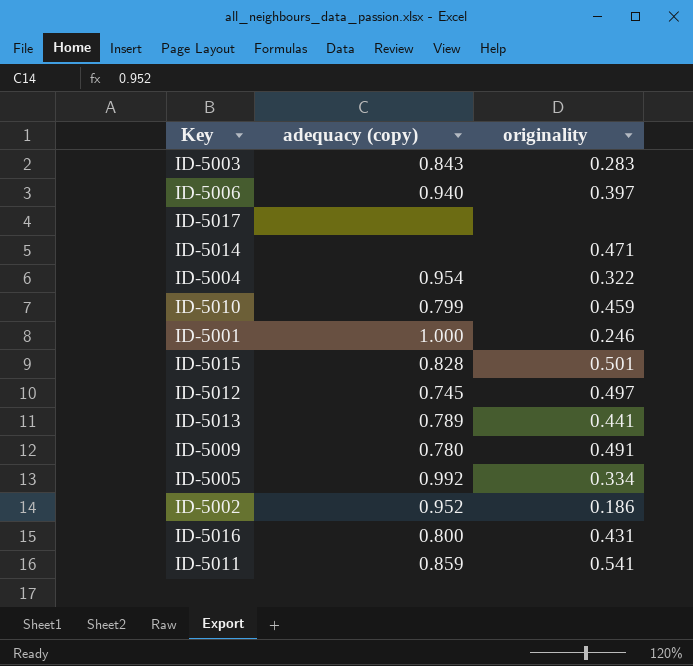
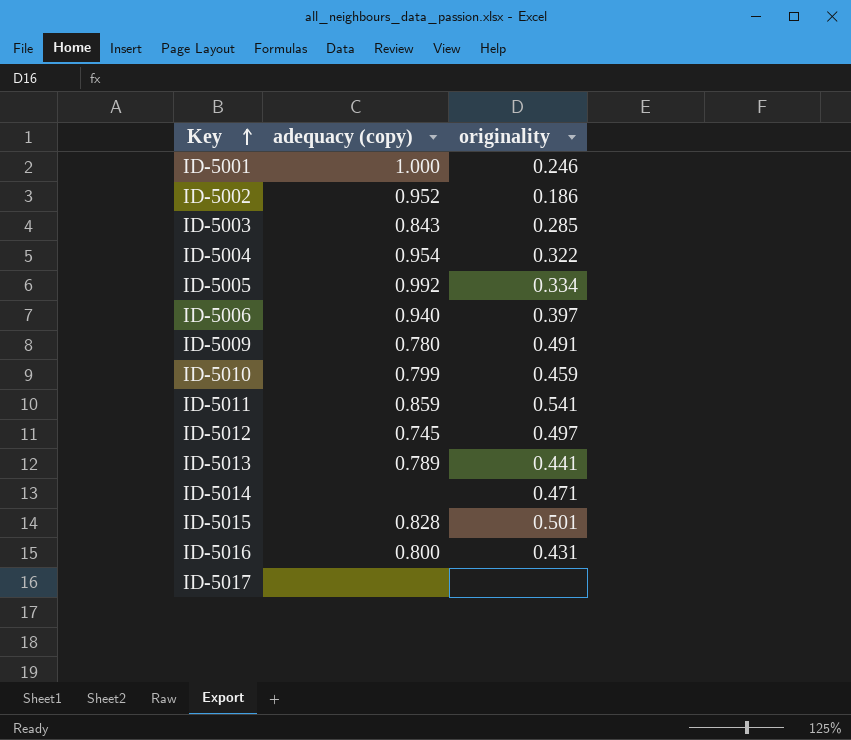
row order: none -> Key ascending
ID-5003 | originality: 0.283 -> 0.285

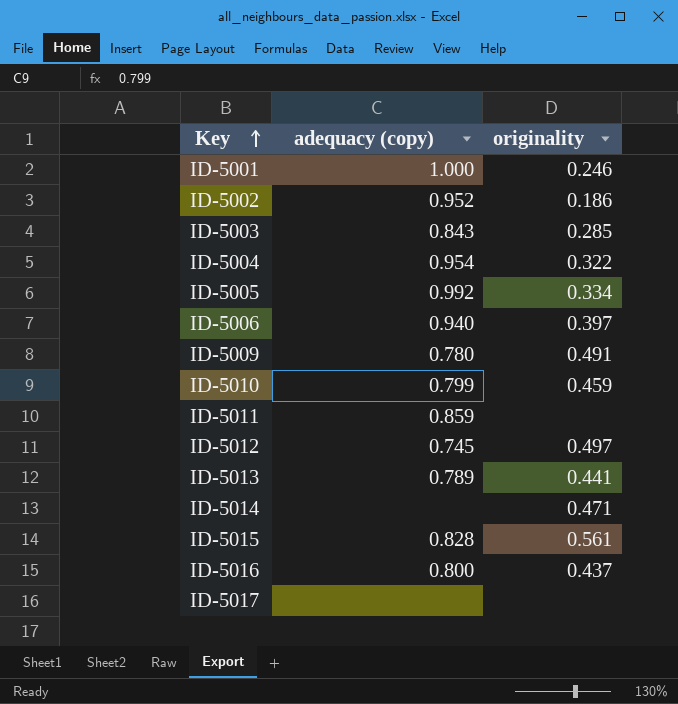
ID-5011 | originality: 0.541 -> none
ID-5015 | originality: 0.501 -> 0.561
ID-5016 | originality: 0.431 -> 0.437

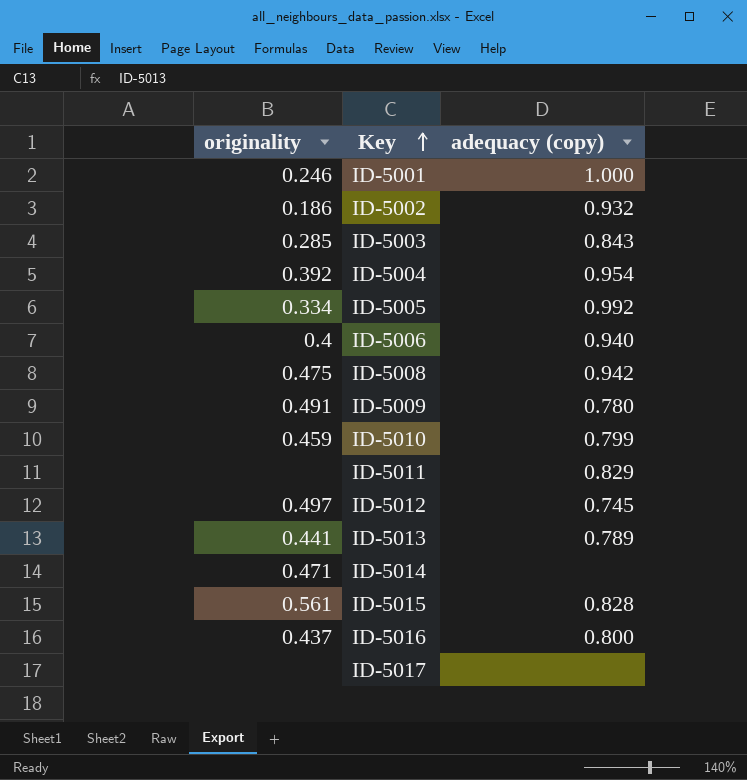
column originality | position: 3 -> 1
ID-5002 | adequacy (copy): 0.952 -> 0.932
ID-5004 | originality: 0.322 -> 0.392
ID-5006 | originality: 0.397 -> 0.4
row ID-5008: none -> 0.475 | 0.942
ID-5011 | adequacy (copy): 0.859 -> 0.829

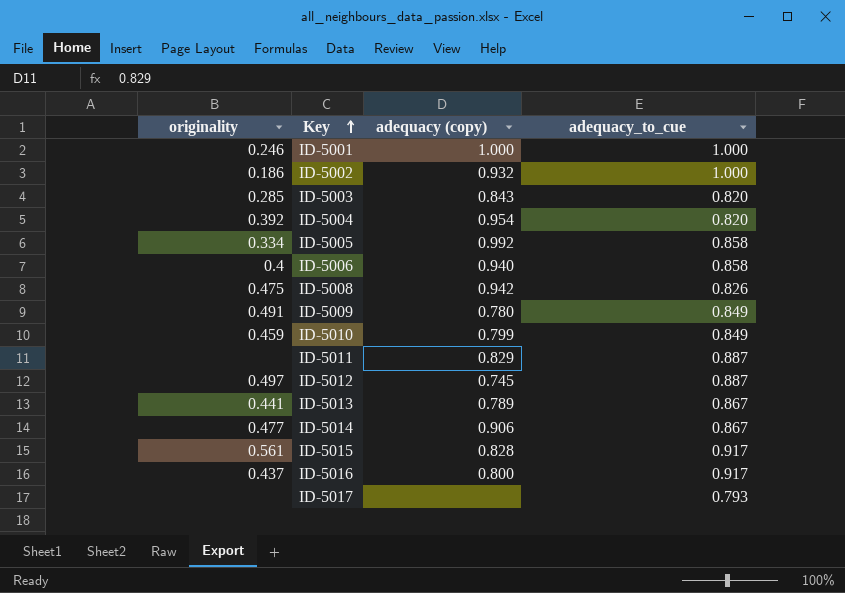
column adequacy_to_cue | position: none -> 4
ID-5014 | originality: 0.471 -> 0.477
ID-5014 | adequacy (copy): none -> 0.906

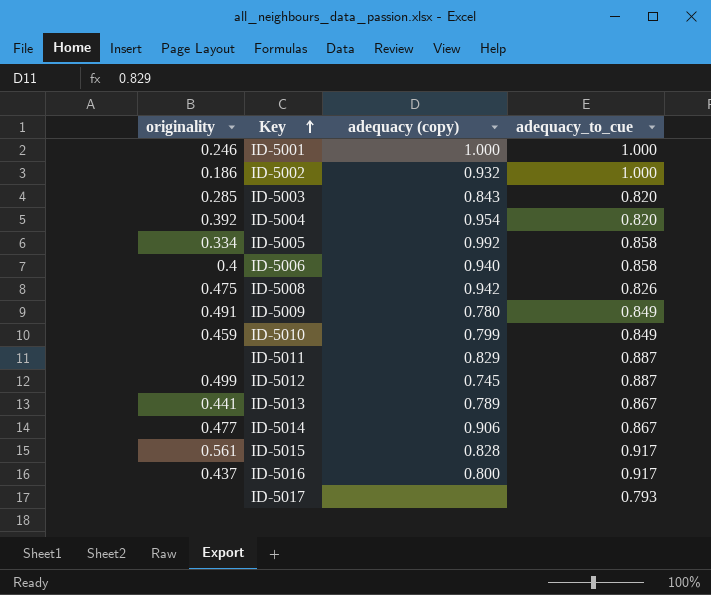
ID-5012 | originality: 0.497 -> 0.499

